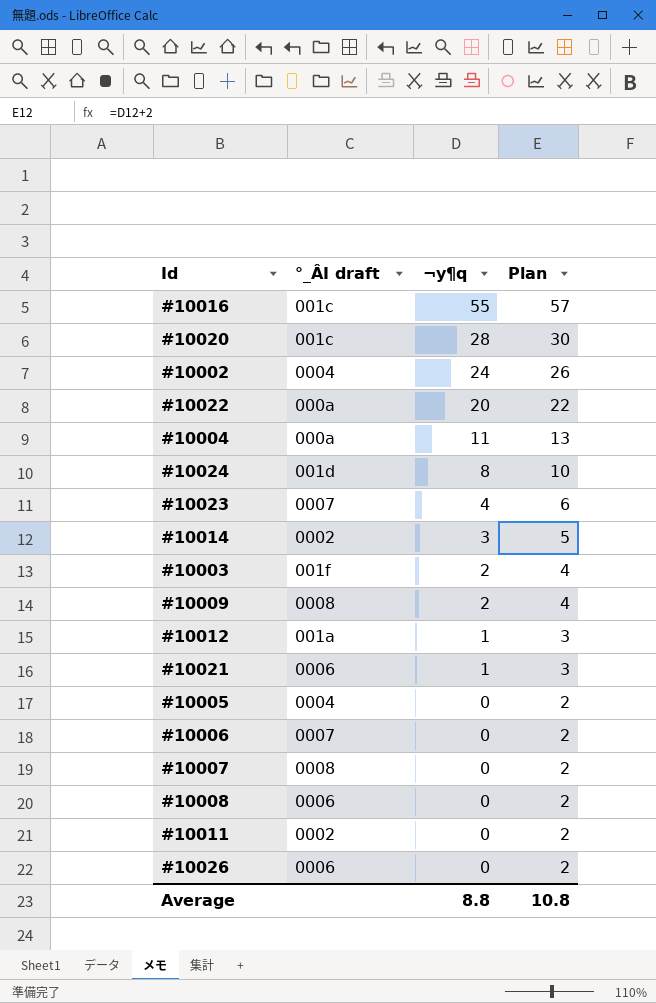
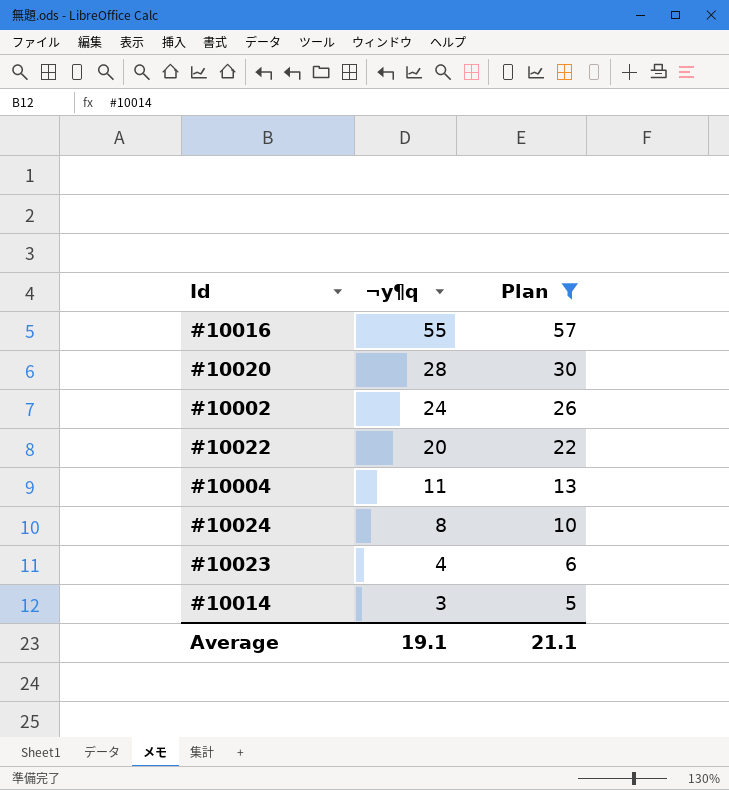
filter: none -> Plan >= 5
column °_ÂI draft | position: 2 -> none
Average | ¬y¶q: 8.8 -> 19.1
Average | Plan: 10.8 -> 21.1

